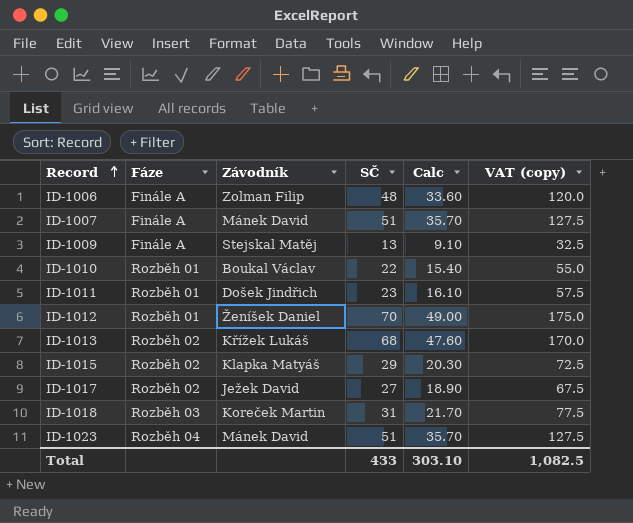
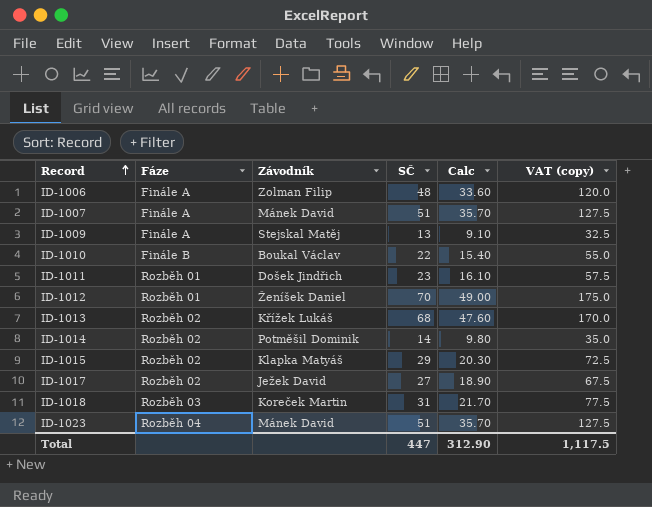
ID-1010 | Fáze: Rozběh 01 -> Finále B
row ID-1014: none -> Rozběh 02 | Potměšil Dominik | 14 | 9.80 | 35.0
Total | SČ: 433 -> 447
Total | Calc: 303.10 -> 312.90
Total | VAT (copy): 1,082.5 -> 1,117.5

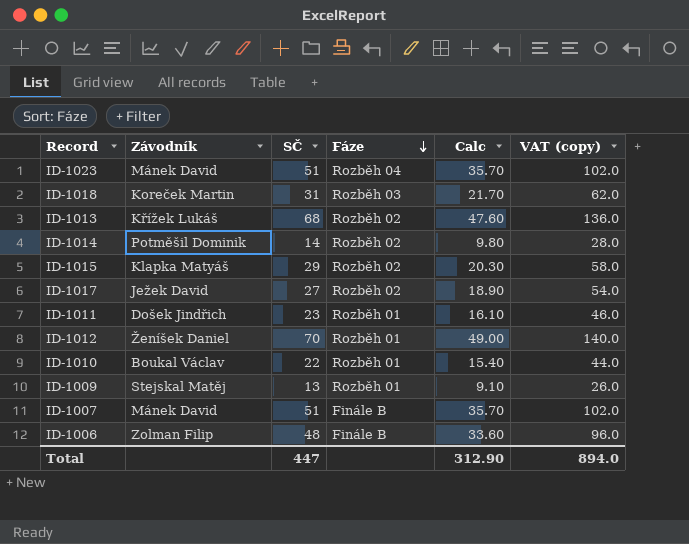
row order: Record ascending -> Fáze descending
column Fáze | position: 2 -> 4
column VAT (copy) | formula: [SČ] * 2.5 -> [SČ] * 2
ID-1010 | Fáze: Finále B -> Rozběh 01
ID-1009 | Fáze: Finále A -> Rozběh 01
ID-1007 | Fáze: Finále A -> Finále B
ID-1006 | Fáze: Finále A -> Finále B
Total | VAT (copy): 1,117.5 -> 894.0

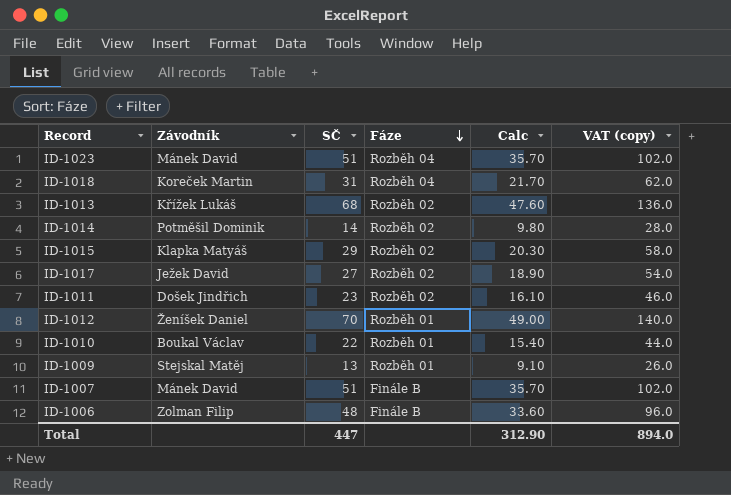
ID-1018 | Fáze: Rozběh 03 -> Rozběh 04
ID-1011 | Fáze: Rozběh 01 -> Rozběh 02

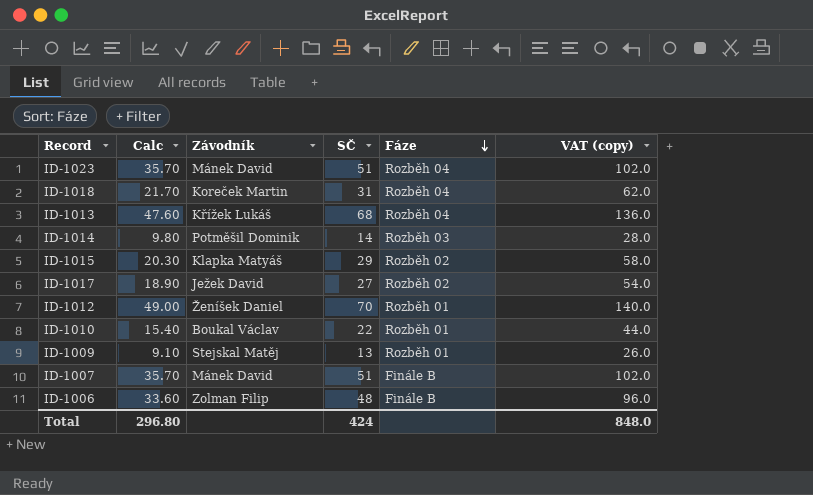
column Calc | position: 5 -> 2
row ID-1011: Došek Jindřich | 23 | Rozběh 02 | 16.10 | 46.0 -> none
ID-1013 | Fáze: Rozběh 02 -> Rozběh 04
ID-1014 | Fáze: Rozběh 02 -> Rozběh 03
Total | Calc: 312.90 -> 296.80
Total | SČ: 447 -> 424
Total | VAT (copy): 894.0 -> 848.0

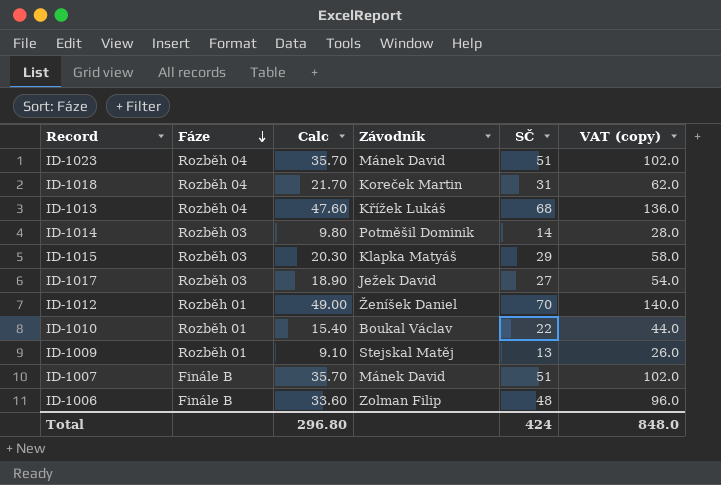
column Fáze | position: 5 -> 2
ID-1015 | Fáze: Rozběh 02 -> Rozběh 03
ID-1017 | Fáze: Rozběh 02 -> Rozběh 03

